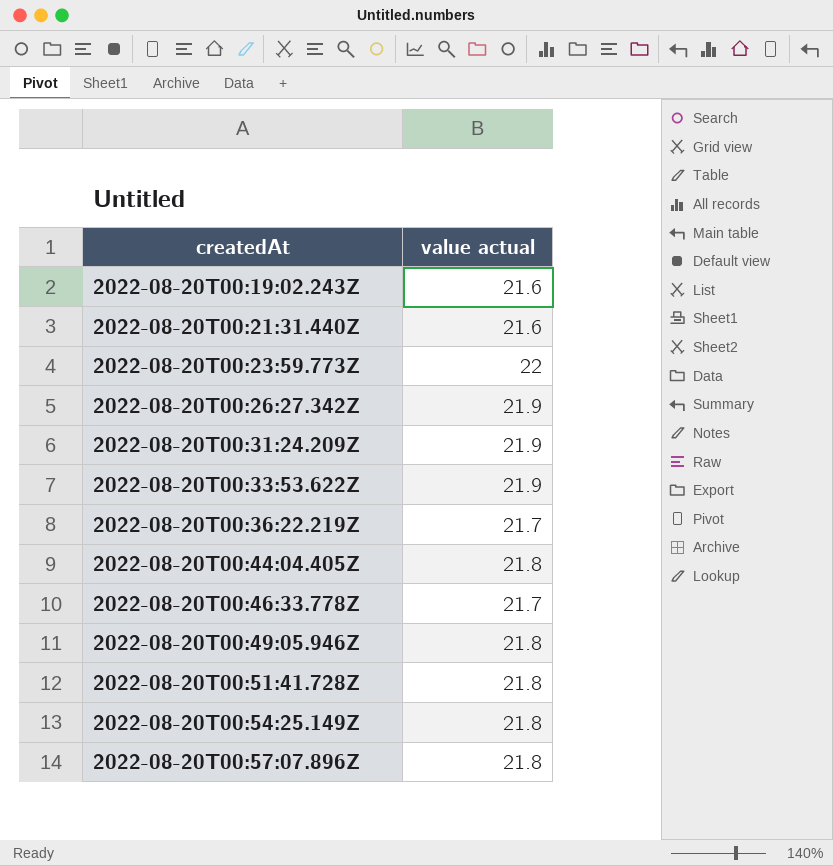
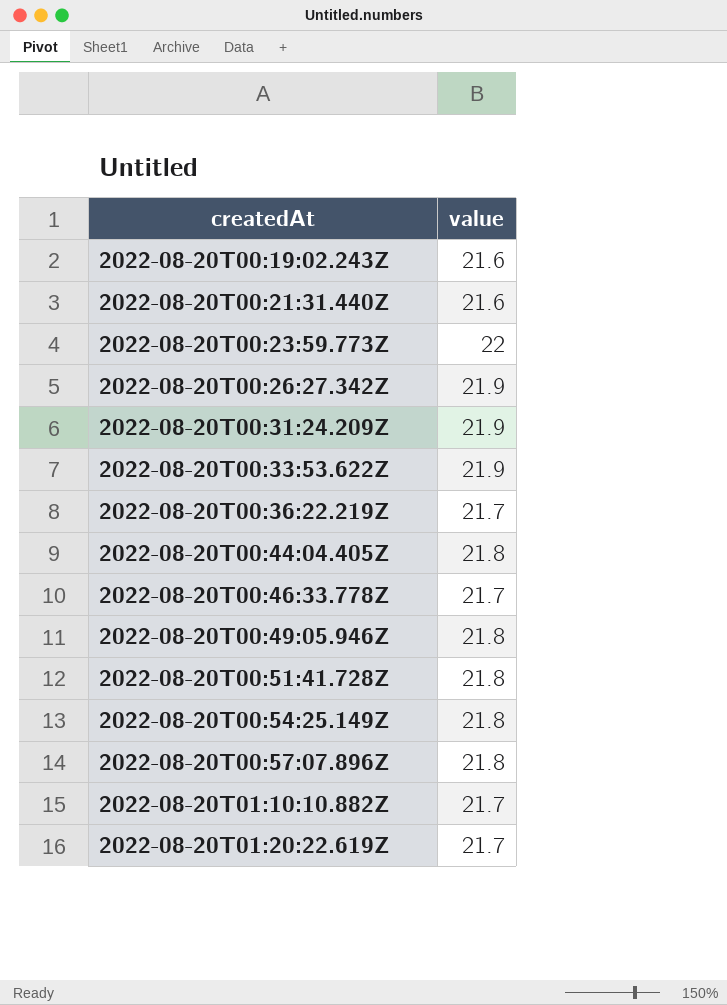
column name: value actual -> value
row 2022-08-20T01:10:10.882Z: none -> 21.7
row 2022-08-20T01:20:22.619Z: none -> 21.7

